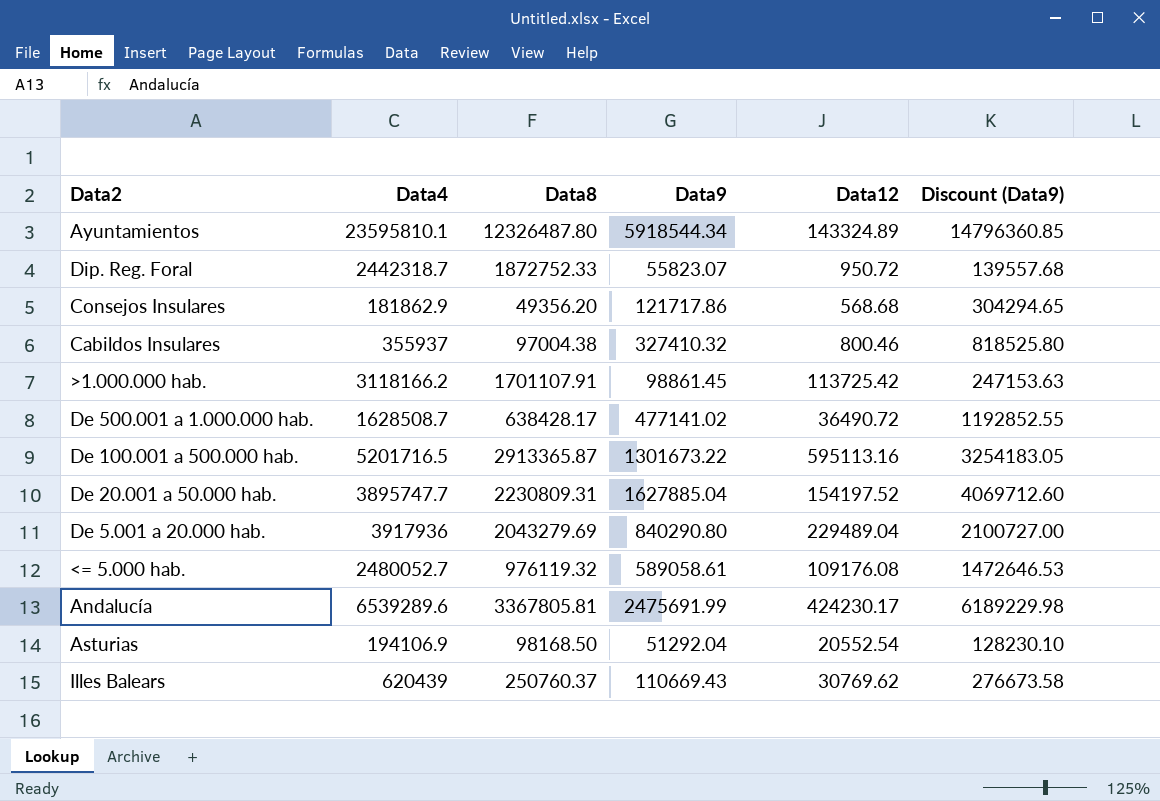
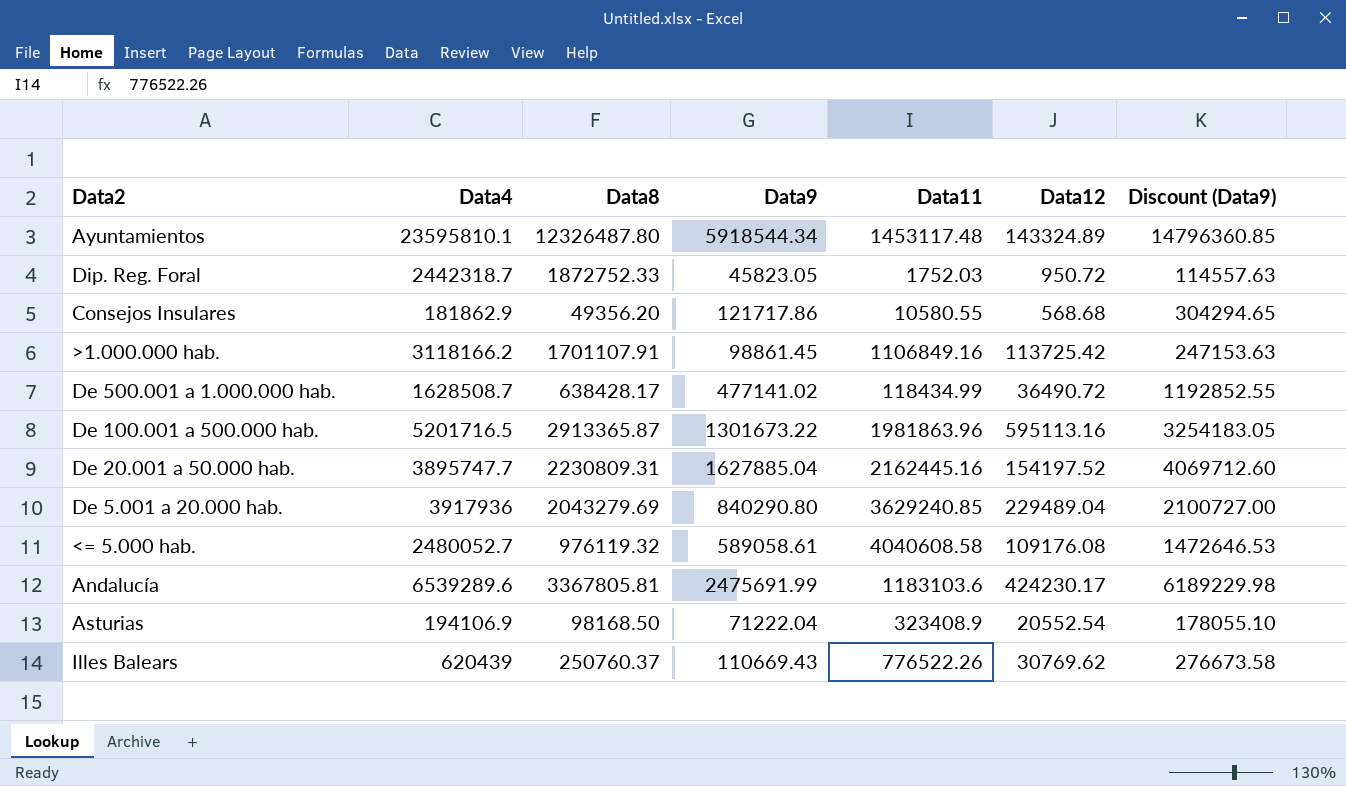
column Data11 | position: none -> 5
row Cabildos Insulares: 355937 | 97004.38 | 327410.32 | 800.46 | 818525.80 -> none
Dip. Reg. Foral | Data9: 55823.07 -> 45823.05
Dip. Reg. Foral | Discount (Data9): 139557.68 -> 114557.63
Asturias | Data9: 51292.04 -> 71222.04
Asturias | Discount (Data9): 128230.10 -> 178055.10

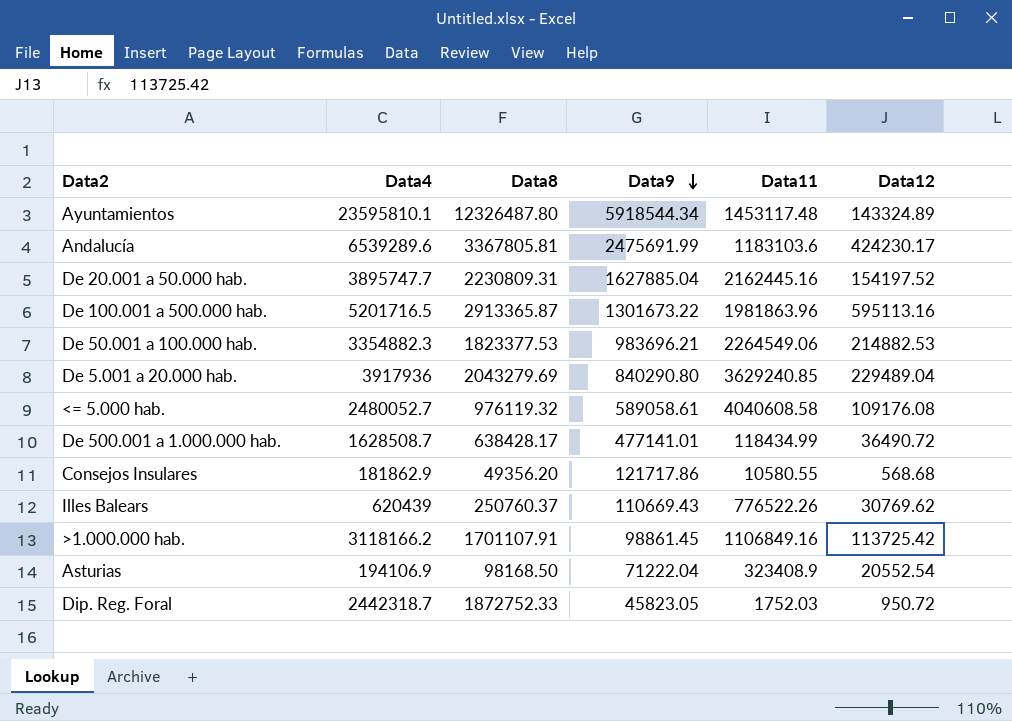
row order: none -> Data9 descending
column Discount (Data9) | formula: [Data9] * 2.5 -> none
row De 50.001 a 100.000 hab.: none -> 3354882.3 | 1823377.53 | 983696.21 | 2264549.06 | 214882.53
De 500.001 a 1.000.000 hab. | Data9: 477141.02 -> 477141.01

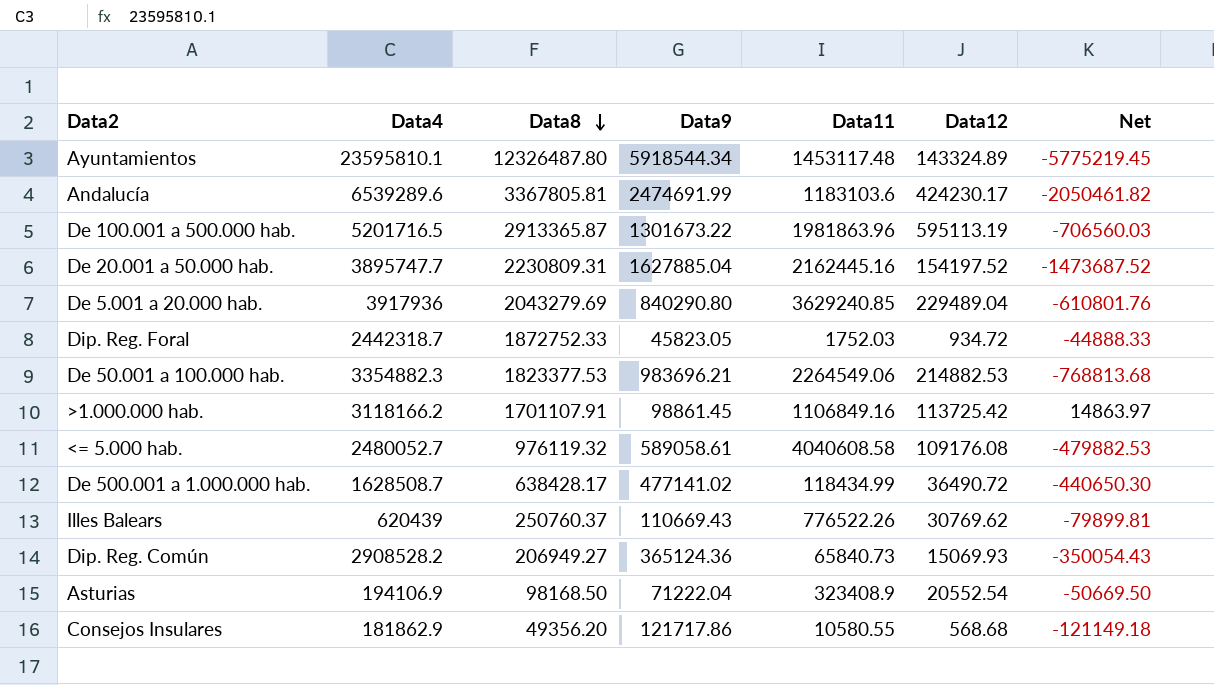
row order: Data9 descending -> Data8 descending
column Net | formula: none -> [Data12] - [Data9]
Andalucía | Data9: 2475691.99 -> 2474691.99
De 100.001 a 500.000 hab. | Data12: 595113.16 -> 595113.19
Dip. Reg. Foral | Data12: 950.72 -> 934.72
De 500.001 a 1.000.000 hab. | Data9: 477141.01 -> 477141.02
row Dip. Reg. Común: none -> 2908528.2 | 206949.27 | 365124.36 | 65840.73 | 15069.93 | -350054.43

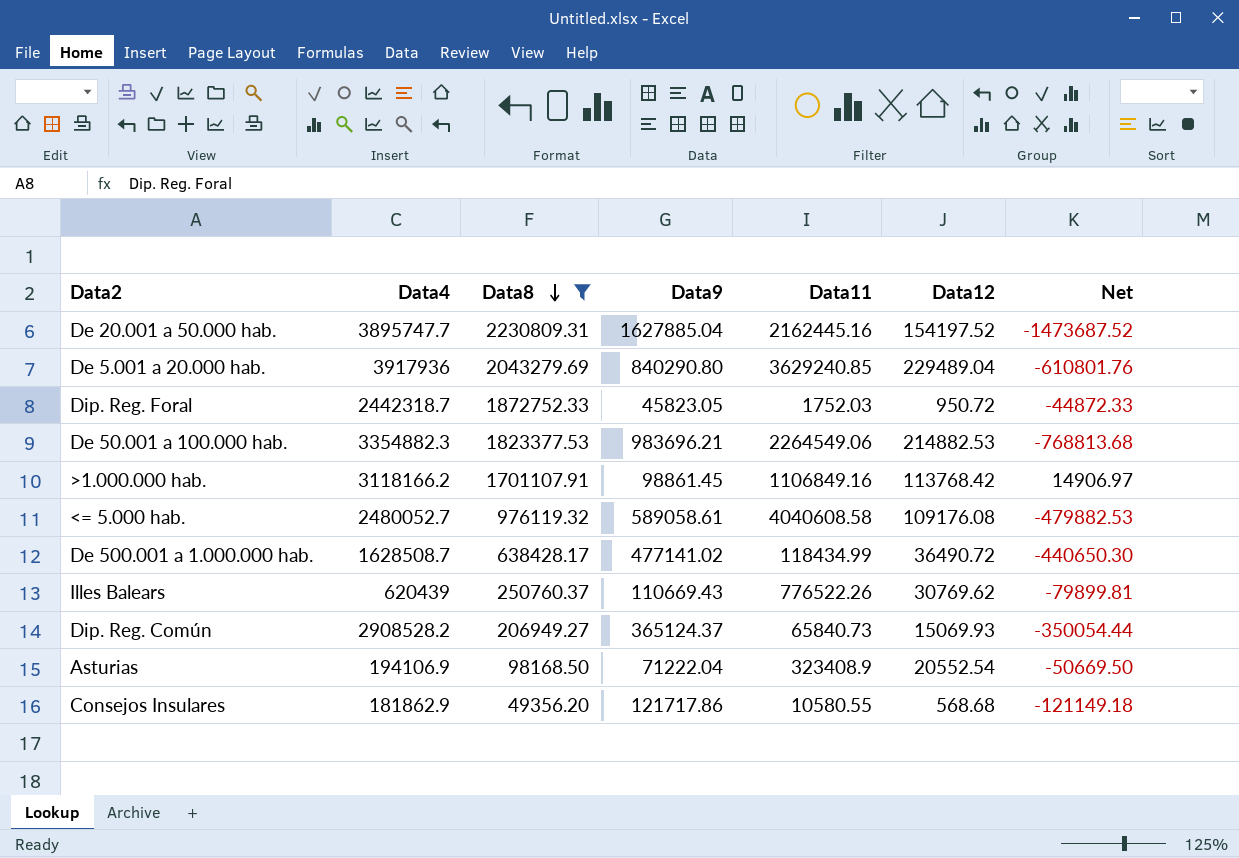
filter: none -> Data8 <= 2230809.31
Dip. Reg. Foral | Data12: 934.72 -> 950.72
Dip. Reg. Foral | Net: -44888.33 -> -44872.33
>1.000.000 hab. | Data12: 113725.42 -> 113768.42
>1.000.000 hab. | Net: 14863.97 -> 14906.97
Dip. Reg. Común | Data9: 365124.36 -> 365124.37
Dip. Reg. Común | Net: -350054.43 -> -350054.44

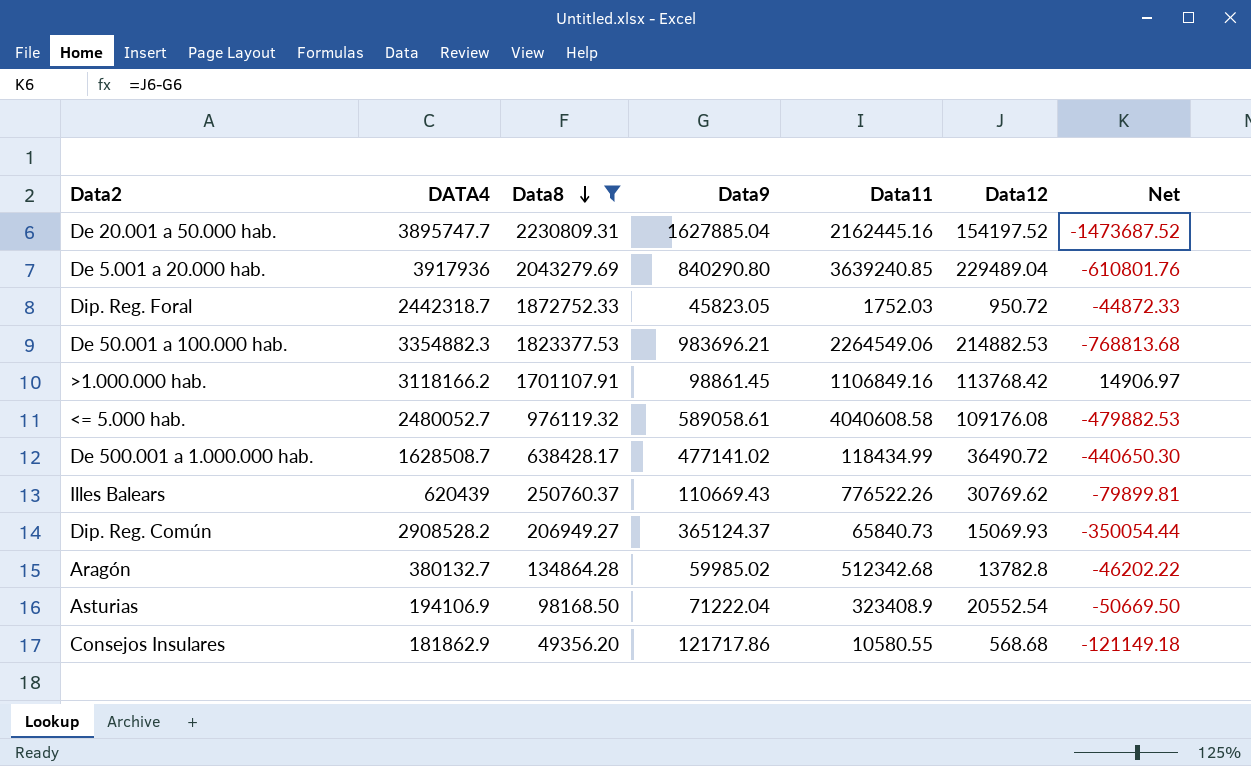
column name: Data4 -> DATA4
De 5.001 a 20.000 hab. | Data11: 3629240.85 -> 3639240.85
row Aragón: none -> 380132.7 | 134864.28 | 59985.02 | 512342.68 | 13782.8 | -46202.22

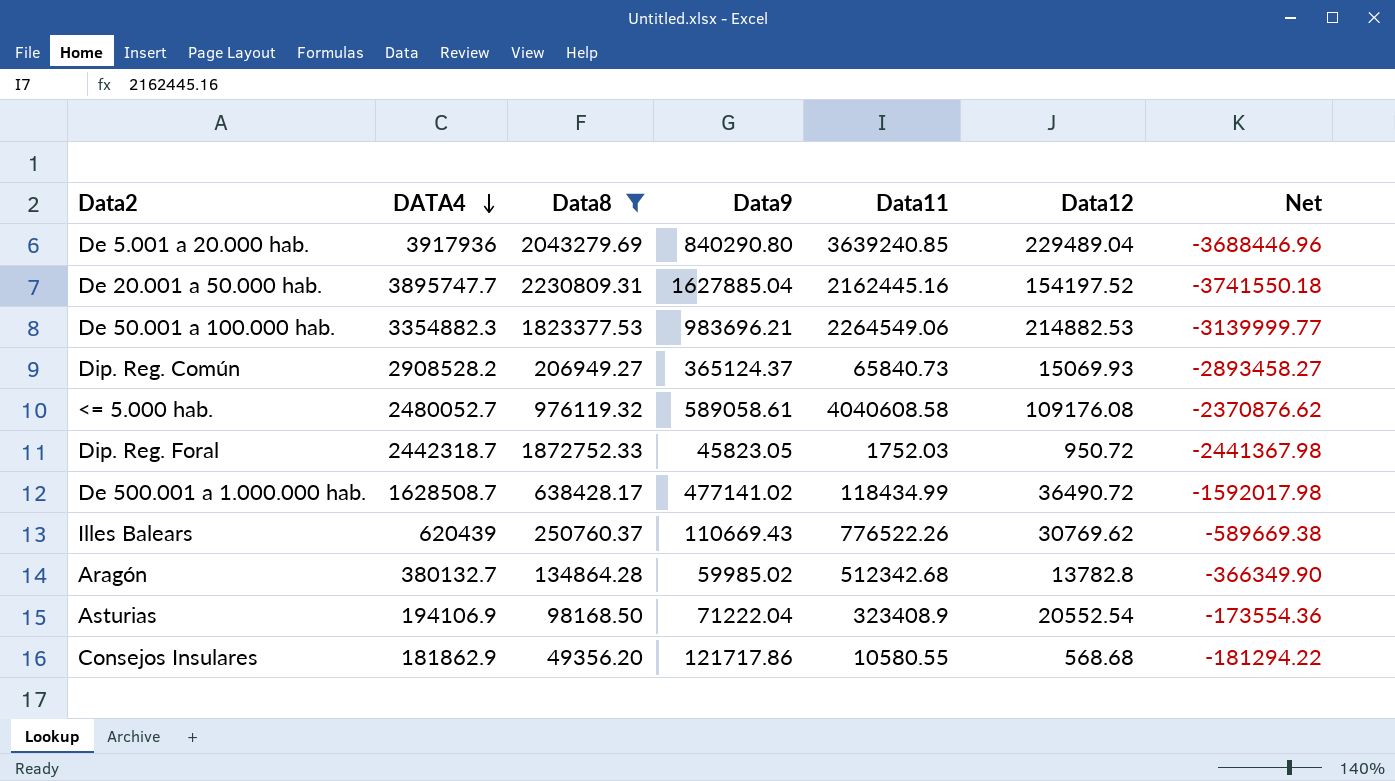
row order: Data8 descending -> DATA4 descending
column Net | formula: [Data12] - [Data9] -> [Data12] - [DATA4]
row >1.000.000 hab.: 3118166.2 | 1701107.91 | 98861.45 | 1106849.16 | 113768.42 | 14906.97 -> none

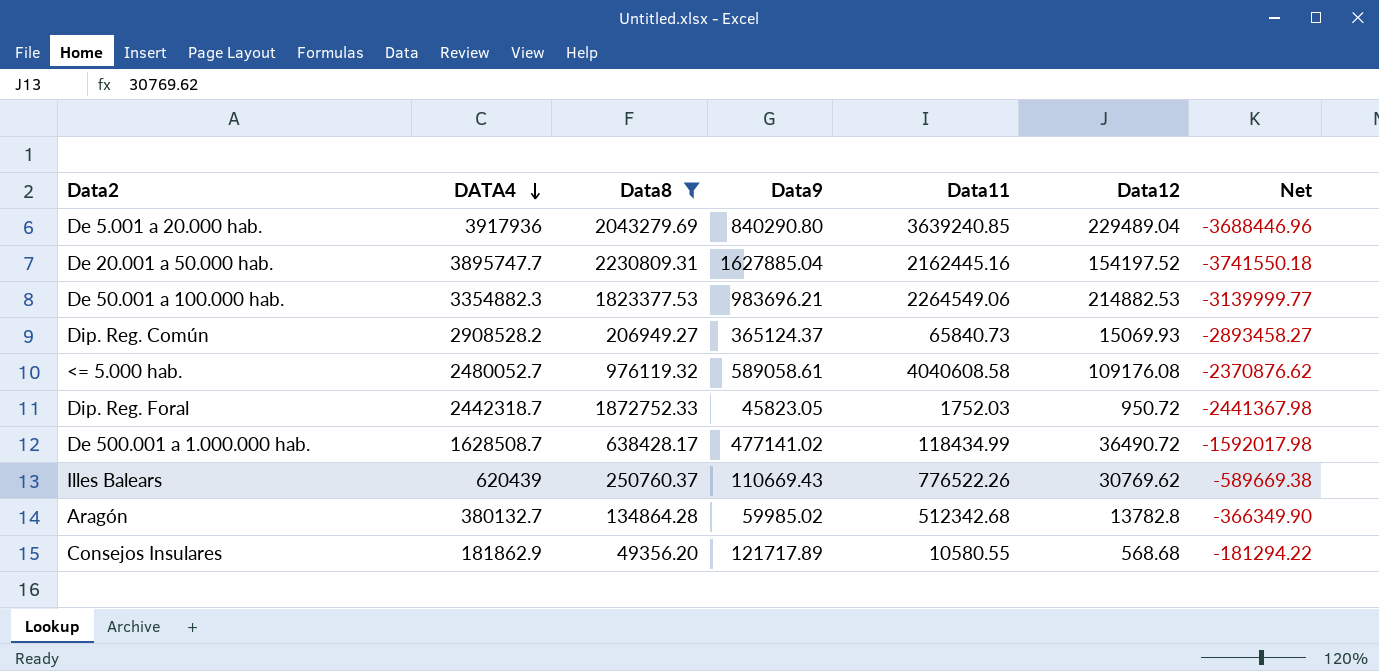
row Asturias: 194106.9 | 98168.50 | 71222.04 | 323408.9 | 20552.54 | -173554.36 -> none
Consejos Insulares | Data9: 121717.86 -> 121717.89

